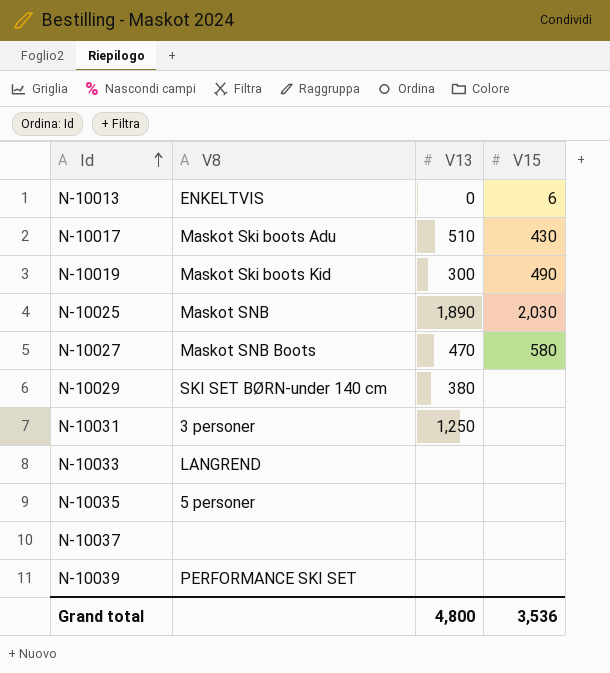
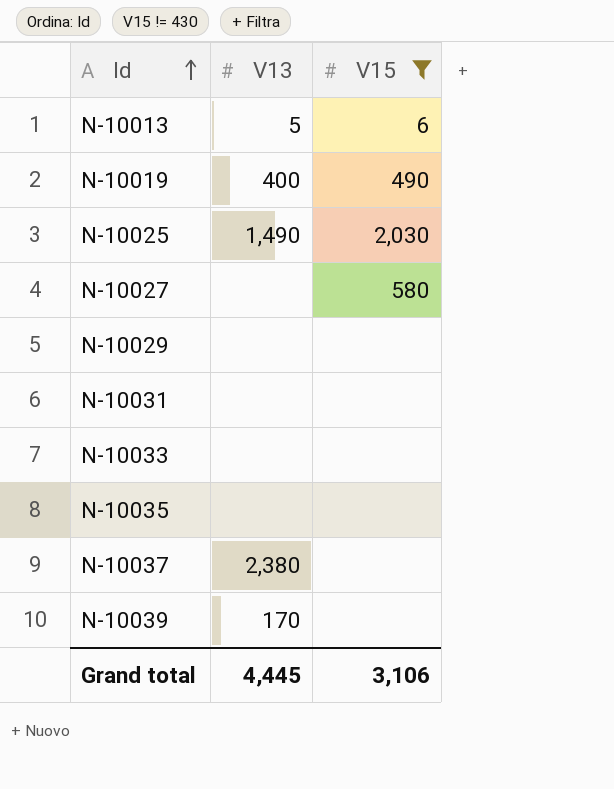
filter: none -> V15 != 430
column V8 | position: 2 -> none
N-10013 | V13: 0 -> 5
N-10019 | V13: 300 -> 400
N-10025 | V13: 1,890 -> 1,490
N-10027 | V13: 470 -> none
N-10029 | V13: 380 -> none
N-10031 | V13: 1,250 -> none
N-10037 | V13: none -> 2,380
N-10039 | V13: none -> 170
Grand total | V13: 4,800 -> 4,445
Grand total | V15: 3,536 -> 3,106

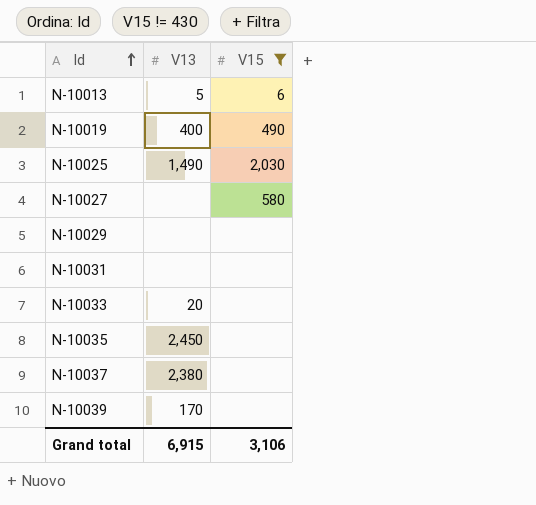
N-10033 | V13: none -> 20
N-10035 | V13: none -> 2,450
Grand total | V13: 4,445 -> 6,915

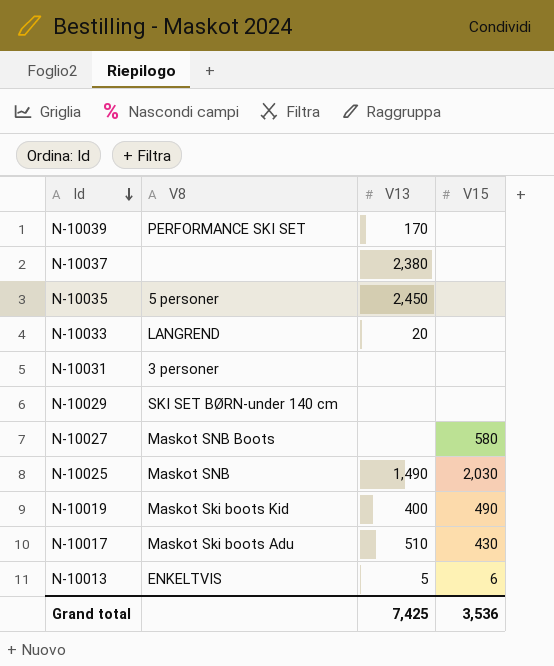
filter: V15 != 430 -> none
row order: Id ascending -> Id descending
column V8 | position: none -> 2
Grand total | V13: 6,915 -> 7,425
Grand total | V15: 3,106 -> 3,536

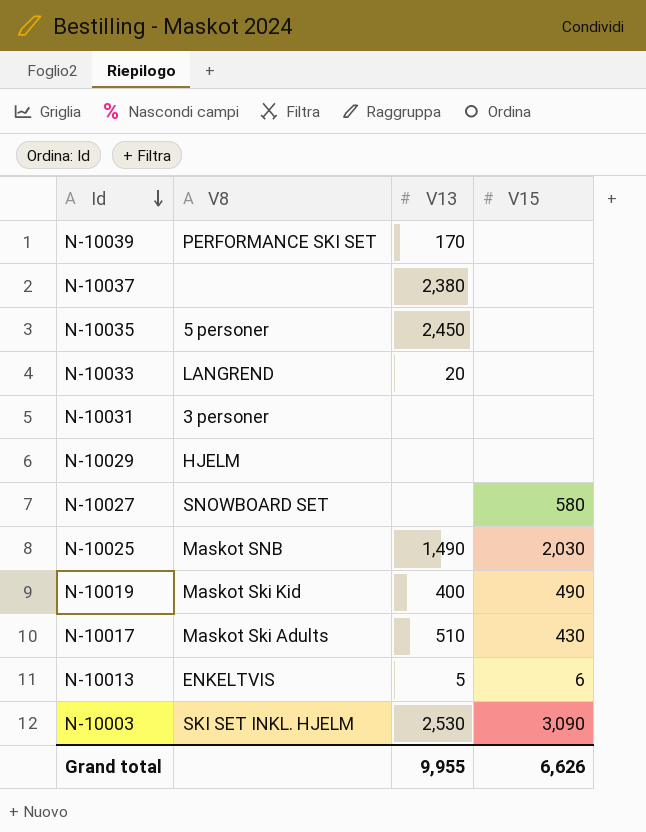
N-10029 | V8: SKI SET BØRN-under 140 cm -> HJELM
N-10027 | V8: Maskot SNB Boots -> SNOWBOARD SET
N-10019 | V8: Maskot Ski boots Kid -> Maskot Ski Kid
N-10017 | V8: Maskot Ski boots Adu -> Maskot Ski Adults
row N-10003: none -> SKI SET INKL. HJELM | 2,530 | 3,090
Grand total | V13: 7,425 -> 9,955
Grand total | V15: 3,536 -> 6,626

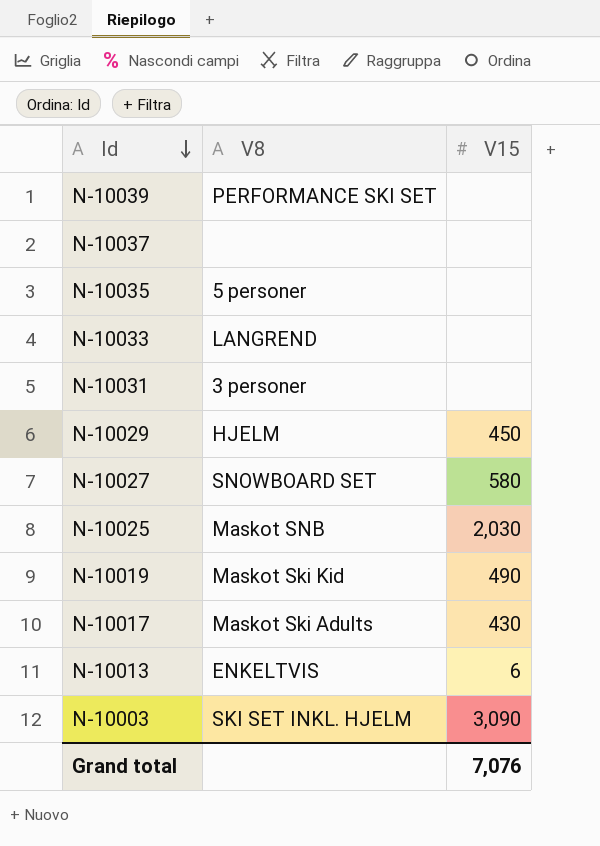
column V13 | position: 3 -> none
N-10029 | V15: none -> 450
Grand total | V15: 6,626 -> 7,076

